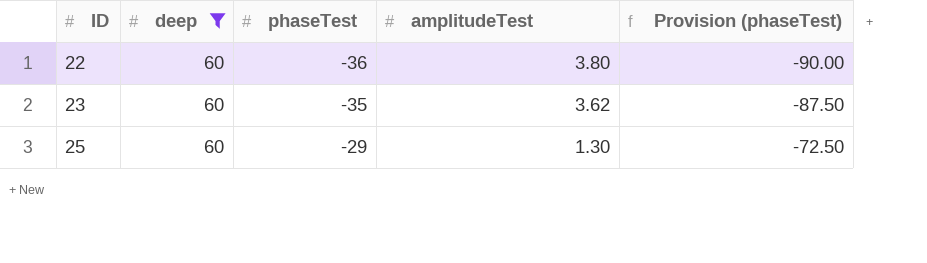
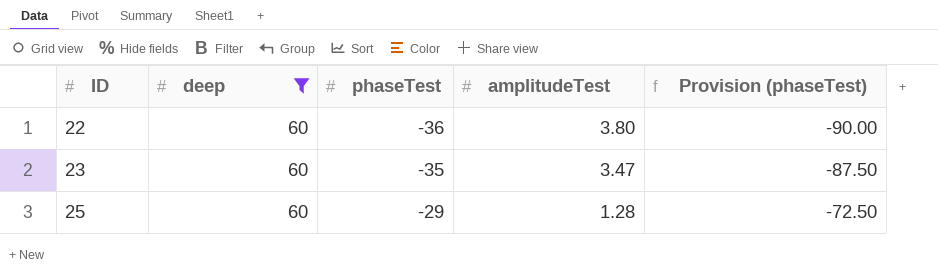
23 | amplitudeTest: 3.62 -> 3.47
25 | amplitudeTest: 1.30 -> 1.28

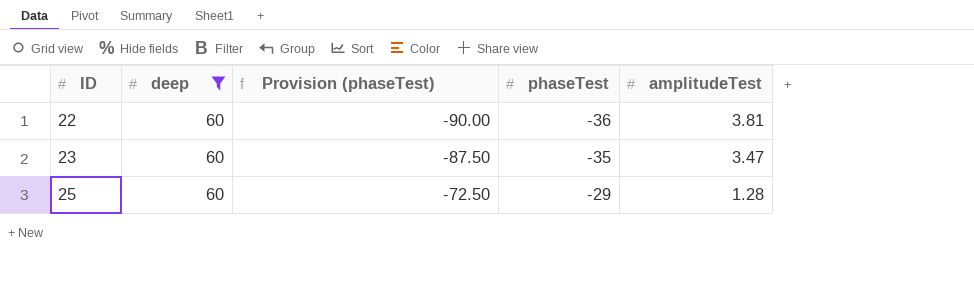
column Provision (phaseTest) | position: 5 -> 3
22 | amplitudeTest: 3.80 -> 3.81

